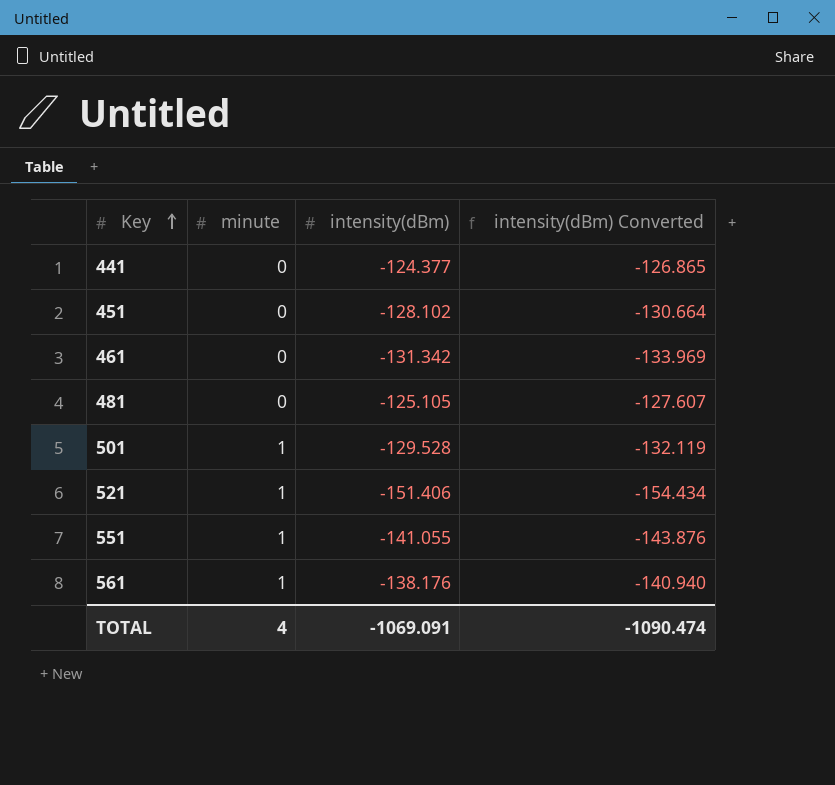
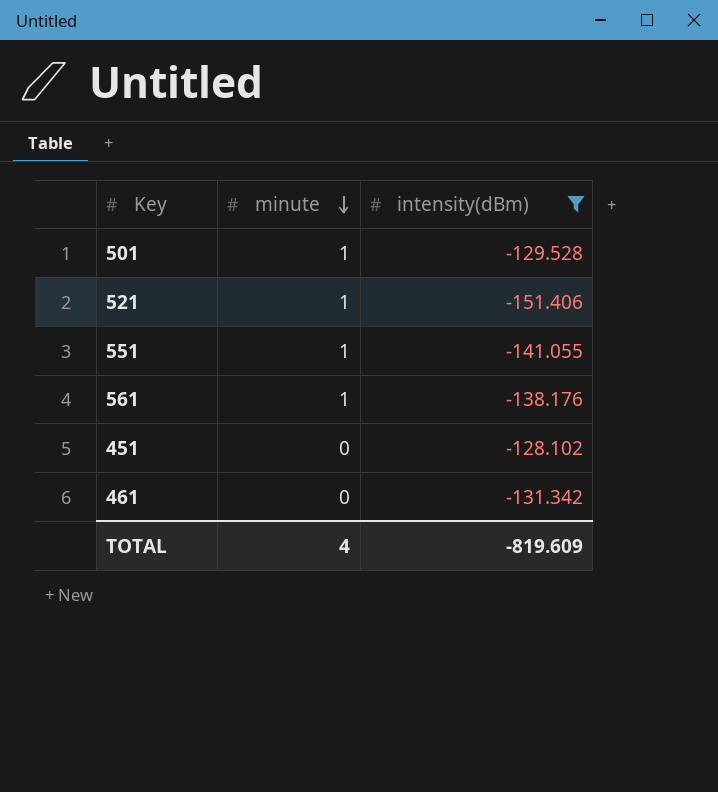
filter: none -> intensity(dBm) <= -128.102
row order: Key ascending -> minute descending
column intensity(dBm) Converted | formula: [intensity(dBm)] * 1.02 -> none
TOTAL | intensity(dBm): -1069.091 -> -819.609

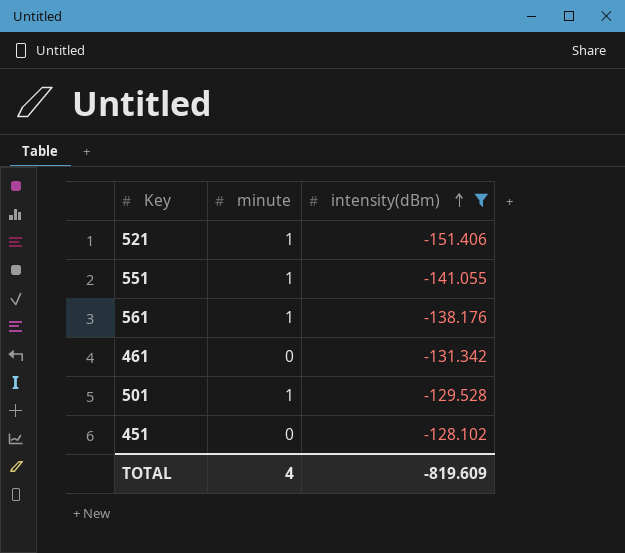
row order: minute descending -> intensity(dBm) ascending

